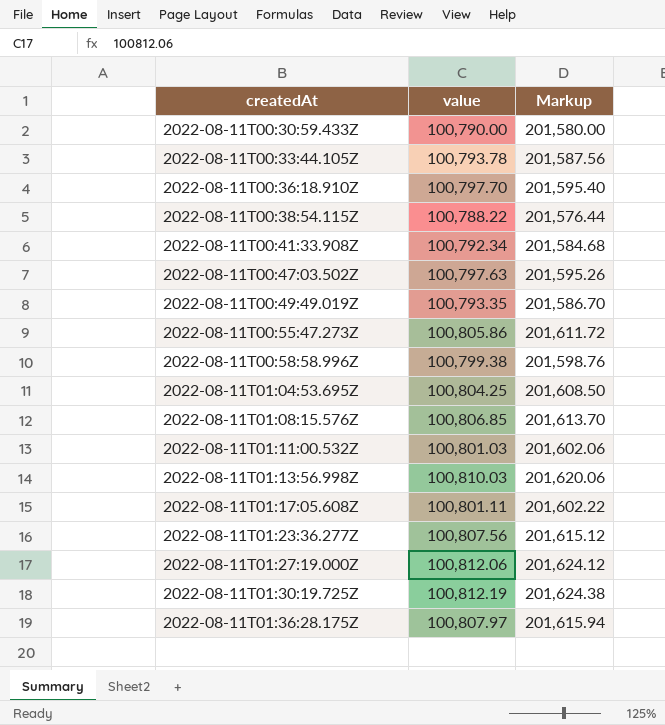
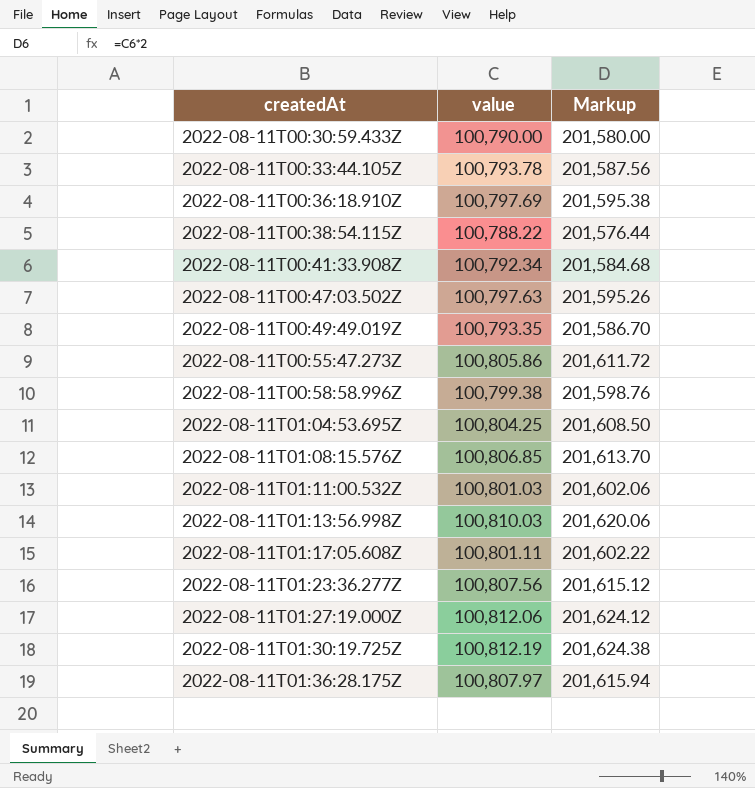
2022-08-11T00:36:18.910Z | value: 100,797.70 -> 100,797.69
2022-08-11T00:36:18.910Z | Markup: 201,595.40 -> 201,595.38

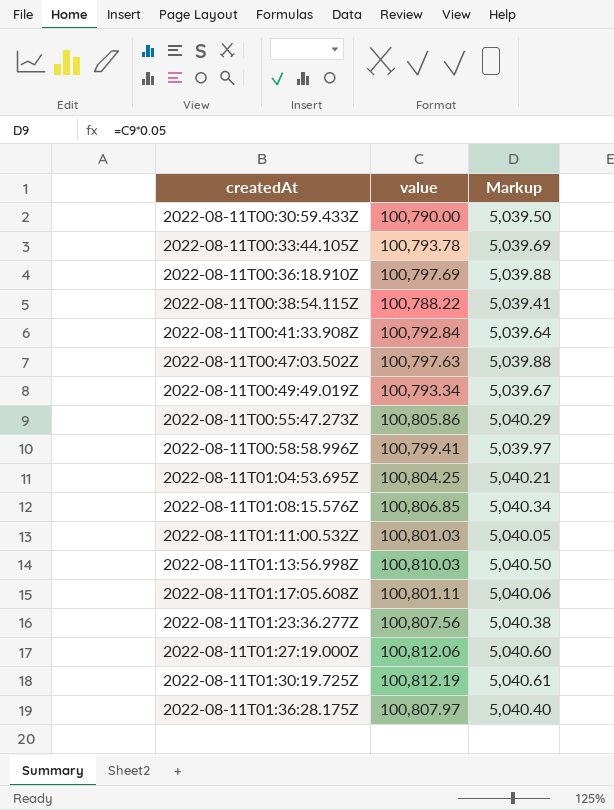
column Markup | formula: [value] * 2 -> [value] * 0.05
2022-08-11T00:41:33.908Z | value: 100,792.34 -> 100,792.84
2022-08-11T00:49:49.019Z | value: 100,793.35 -> 100,793.34
2022-08-11T00:58:58.996Z | value: 100,799.38 -> 100,799.41

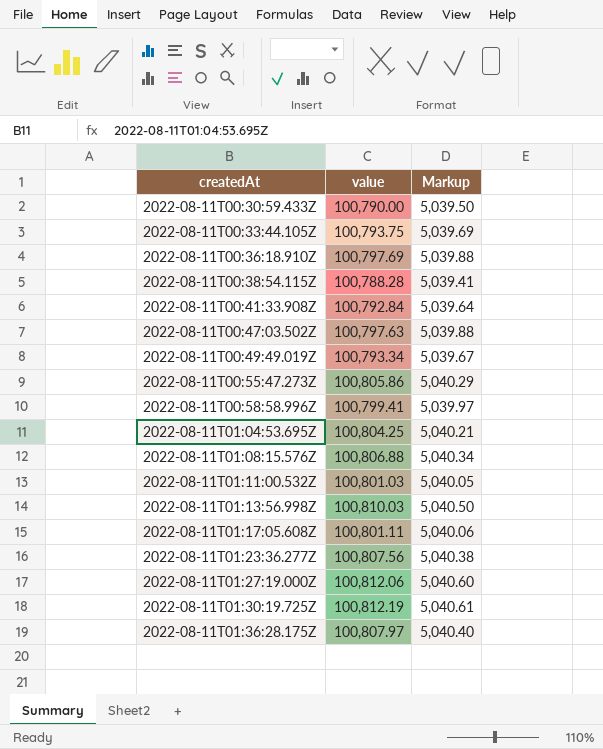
2022-08-11T00:33:44.105Z | value: 100,793.78 -> 100,793.75
2022-08-11T00:38:54.115Z | value: 100,788.22 -> 100,788.28
2022-08-11T01:08:15.576Z | value: 100,806.85 -> 100,806.88

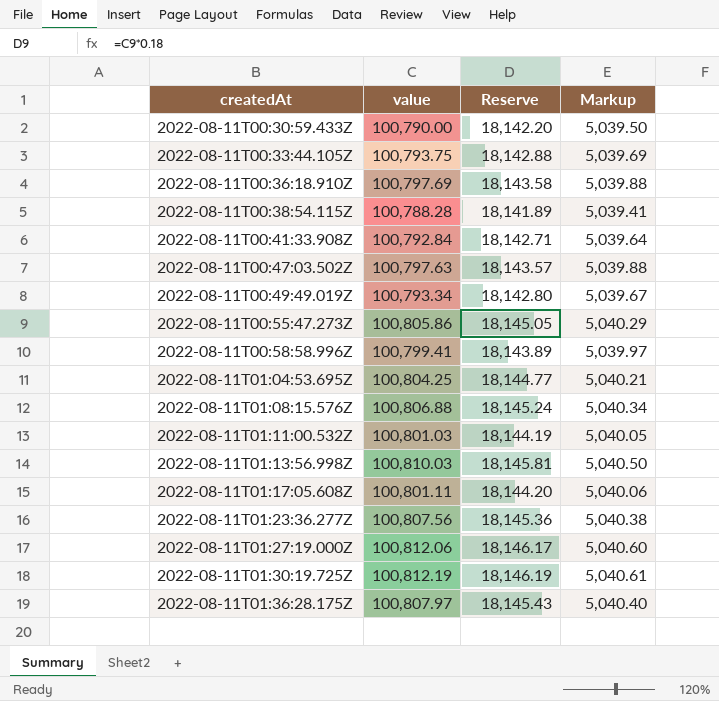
column Reserve | formula: none -> [value] * 0.18

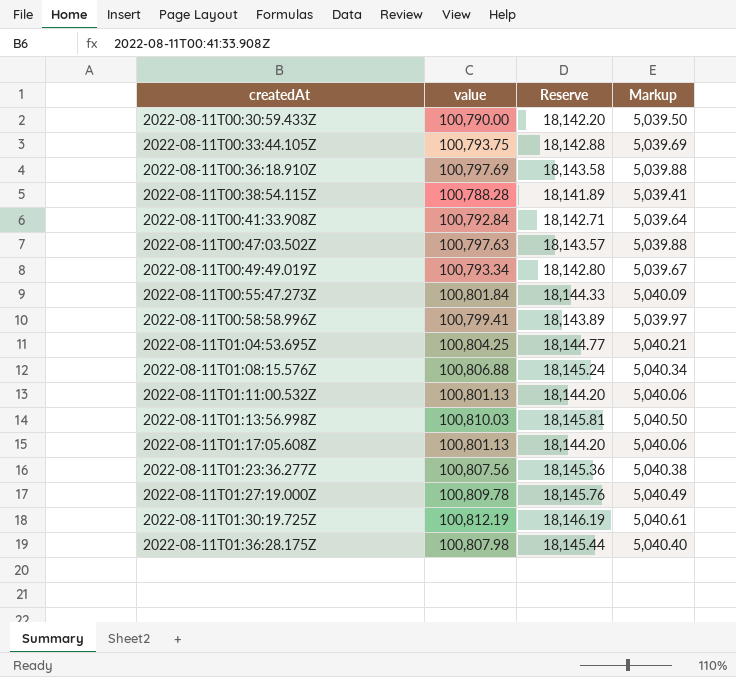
2022-08-11T00:55:47.273Z | value: 100,805.86 -> 100,801.84
2022-08-11T00:55:47.273Z | Reserve: 18,145.05 -> 18,144.33
2022-08-11T00:55:47.273Z | Markup: 5,040.29 -> 5,040.09
2022-08-11T01:11:00.532Z | value: 100,801.03 -> 100,801.13
2022-08-11T01:11:00.532Z | Reserve: 18,144.19 -> 18,144.20
2022-08-11T01:11:00.532Z | Markup: 5,040.05 -> 5,040.06
2022-08-11T01:17:05.608Z | value: 100,801.11 -> 100,801.13
2022-08-11T01:27:19.000Z | value: 100,812.06 -> 100,809.78
2022-08-11T01:27:19.000Z | Reserve: 18,146.17 -> 18,145.76
2022-08-11T01:27:19.000Z | Markup: 5,040.60 -> 5,040.49
2022-08-11T01:36:28.175Z | value: 100,807.97 -> 100,807.98
2022-08-11T01:36:28.175Z | Reserve: 18,145.43 -> 18,145.44

